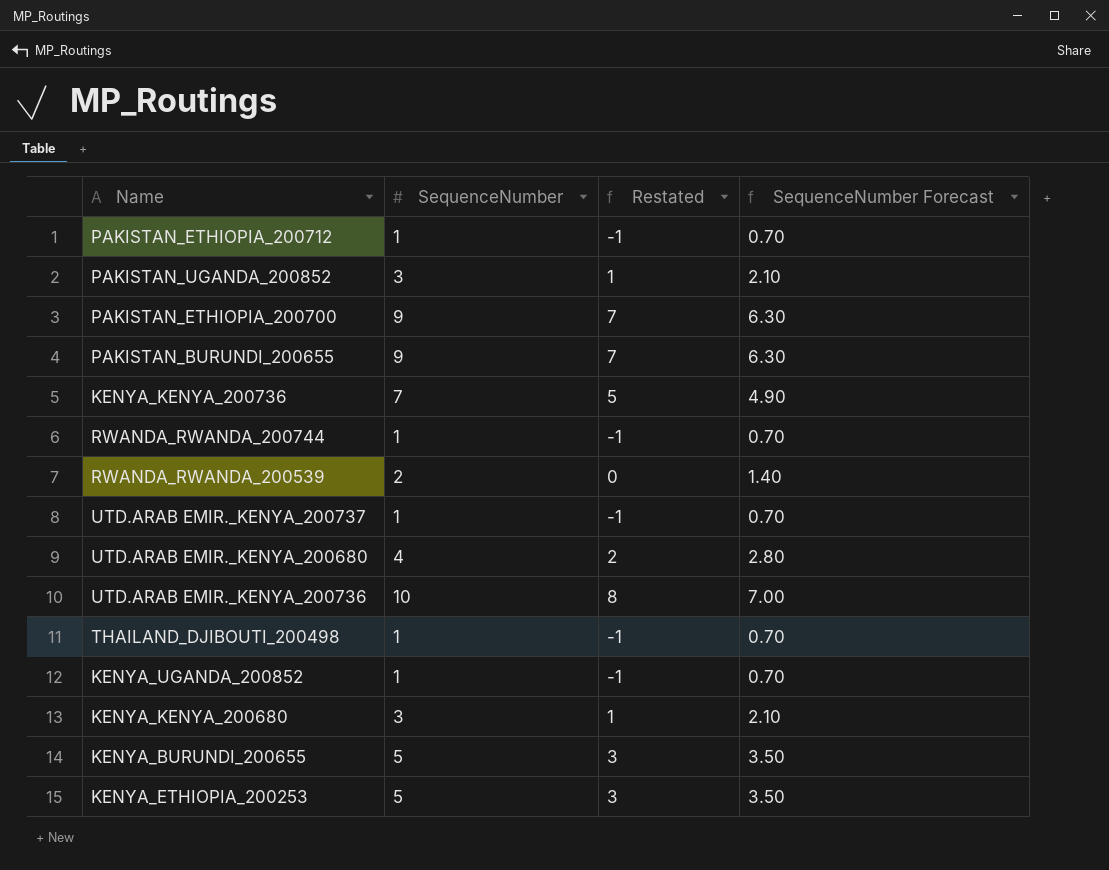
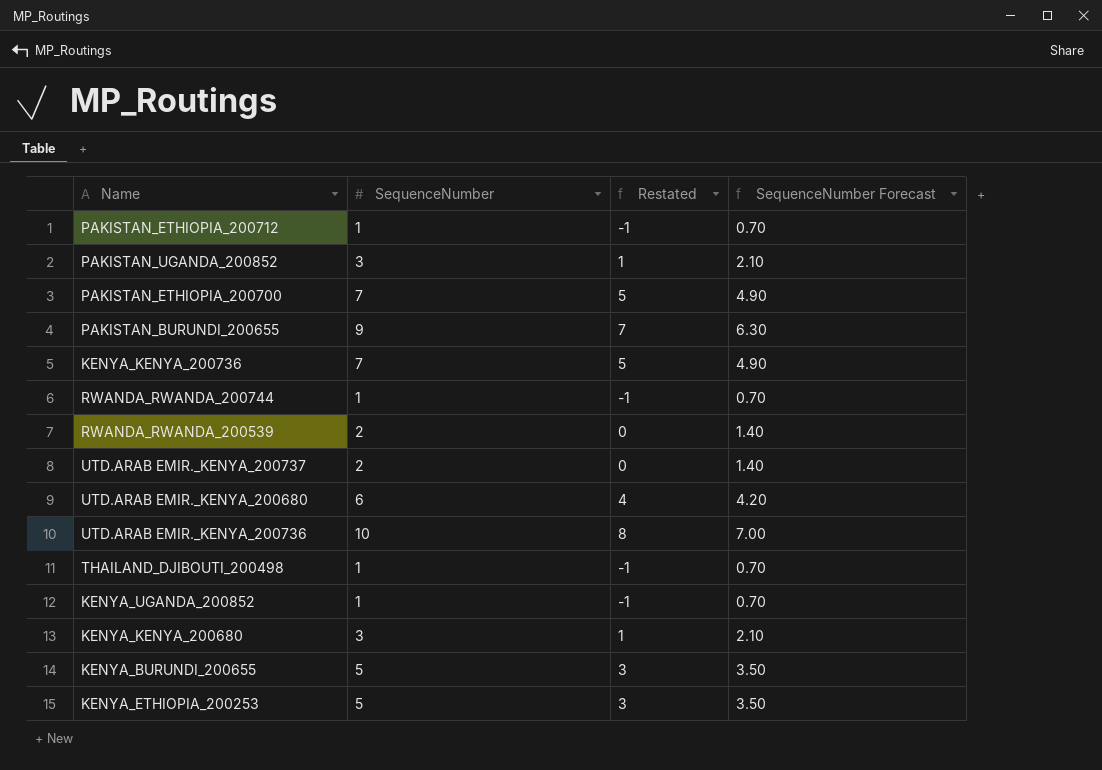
PAKISTAN_ETHIOPIA_200700 | SequenceNumber: 9 -> 7
PAKISTAN_ETHIOPIA_200700 | Restated: 7 -> 5
PAKISTAN_ETHIOPIA_200700 | SequenceNumber Forecast: 6.30 -> 4.90
UTD.ARAB EMIR._KENYA_200737 | SequenceNumber: 1 -> 2
UTD.ARAB EMIR._KENYA_200737 | Restated: -1 -> 0
UTD.ARAB EMIR._KENYA_200737 | SequenceNumber Forecast: 0.70 -> 1.40
UTD.ARAB EMIR._KENYA_200680 | SequenceNumber: 4 -> 6
UTD.ARAB EMIR._KENYA_200680 | Restated: 2 -> 4
UTD.ARAB EMIR._KENYA_200680 | SequenceNumber Forecast: 2.80 -> 4.20

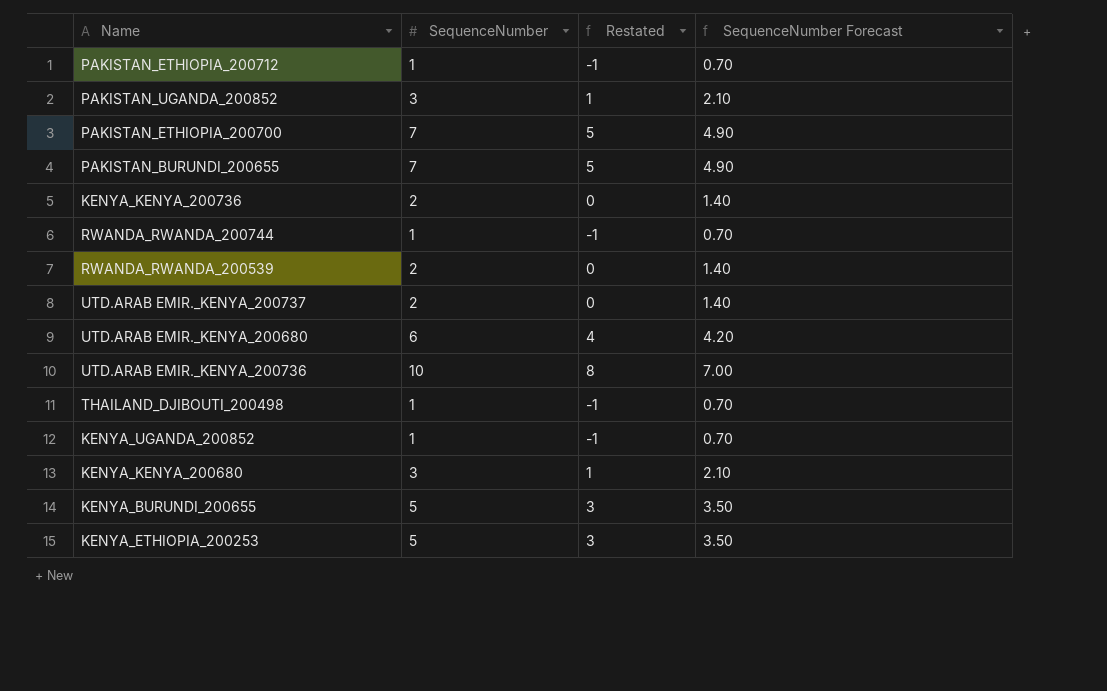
PAKISTAN_BURUNDI_200655 | SequenceNumber: 9 -> 7
PAKISTAN_BURUNDI_200655 | Restated: 7 -> 5
PAKISTAN_BURUNDI_200655 | SequenceNumber Forecast: 6.30 -> 4.90
KENYA_KENYA_200736 | SequenceNumber: 7 -> 2
KENYA_KENYA_200736 | Restated: 5 -> 0
KENYA_KENYA_200736 | SequenceNumber Forecast: 4.90 -> 1.40

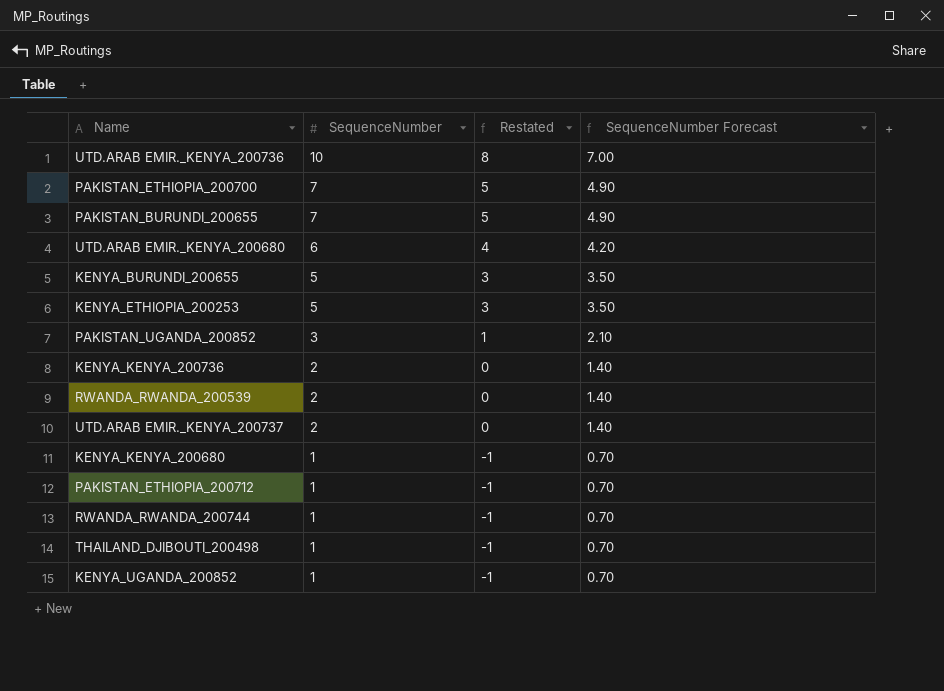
row order: none -> SequenceNumber descending
KENYA_KENYA_200680 | SequenceNumber: 3 -> 1
KENYA_KENYA_200680 | Restated: 1 -> -1
KENYA_KENYA_200680 | SequenceNumber Forecast: 2.10 -> 0.70

